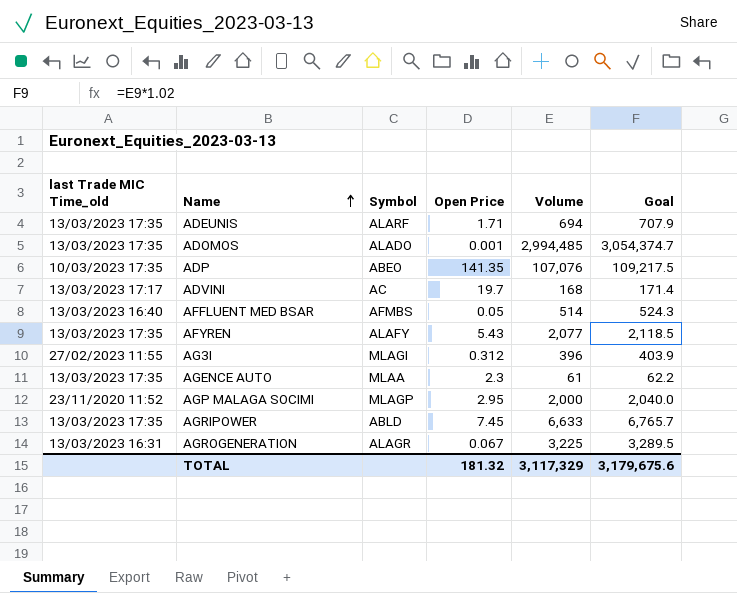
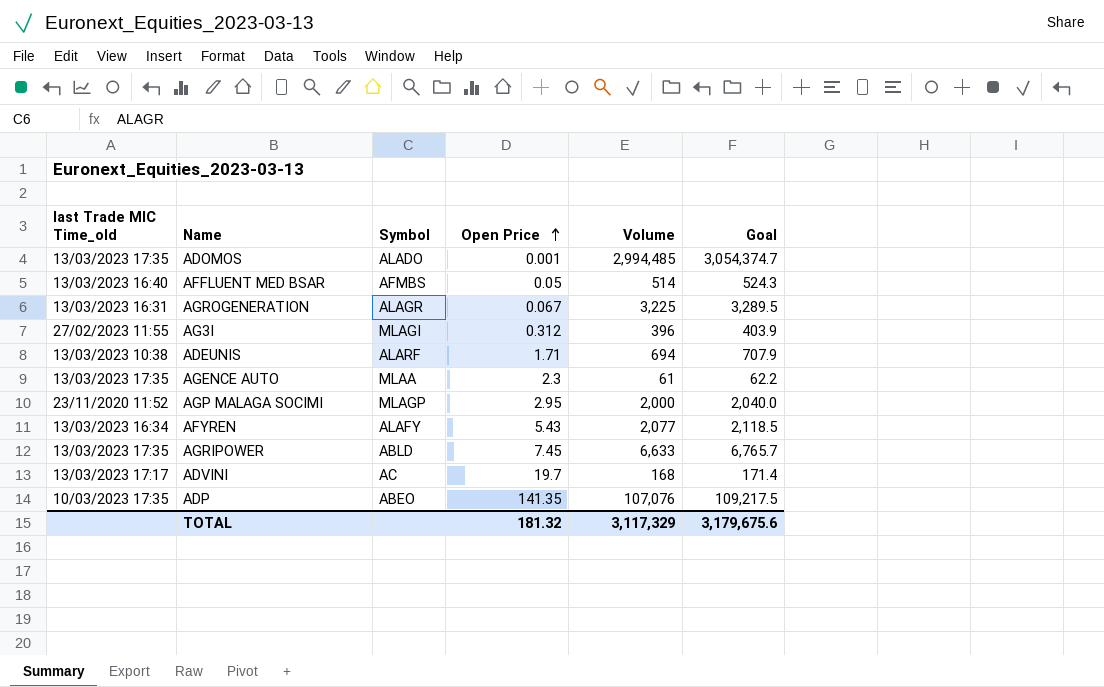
row order: Name ascending -> Open Price ascending
ADEUNIS | last Trade MIC Time_old: 13/03/2023 17:35 -> 13/03/2023 10:38
AFYREN | last Trade MIC Time_old: 13/03/2023 17:35 -> 13/03/2023 16:34

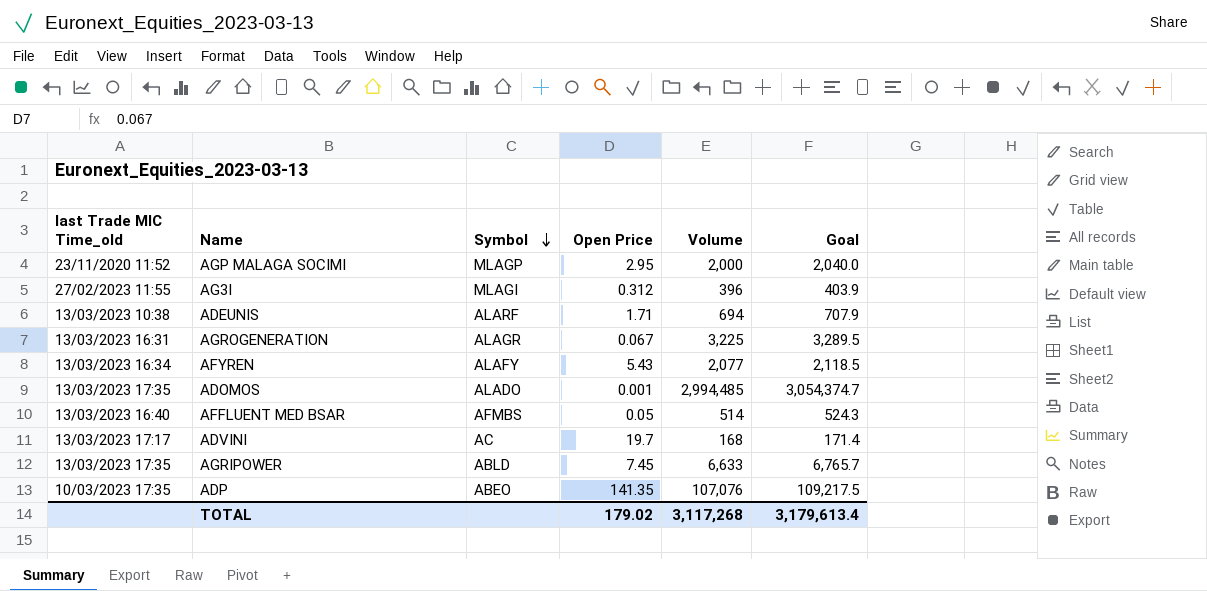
row order: Open Price ascending -> Symbol descending
row AGENCE AUTO: 13/03/2023 17:35 | MLAA | 2.3 | 61 | 62.2 -> none
TOTAL | Open Price: 181.32 -> 179.02
TOTAL | Volume: 3,117,329 -> 3,117,268
TOTAL | Goal: 3,179,675.6 -> 3,179,613.4

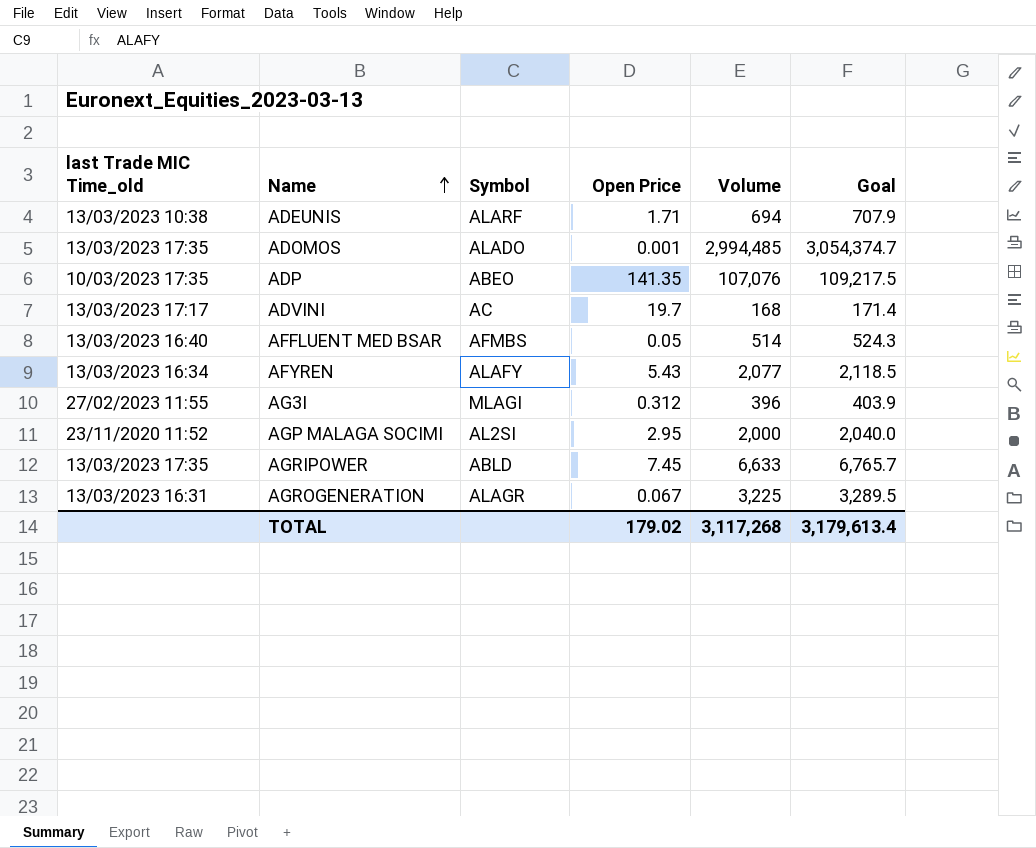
row order: Symbol descending -> Name ascending
AGP MALAGA SOCIMI | Symbol: MLAGP -> AL2SI

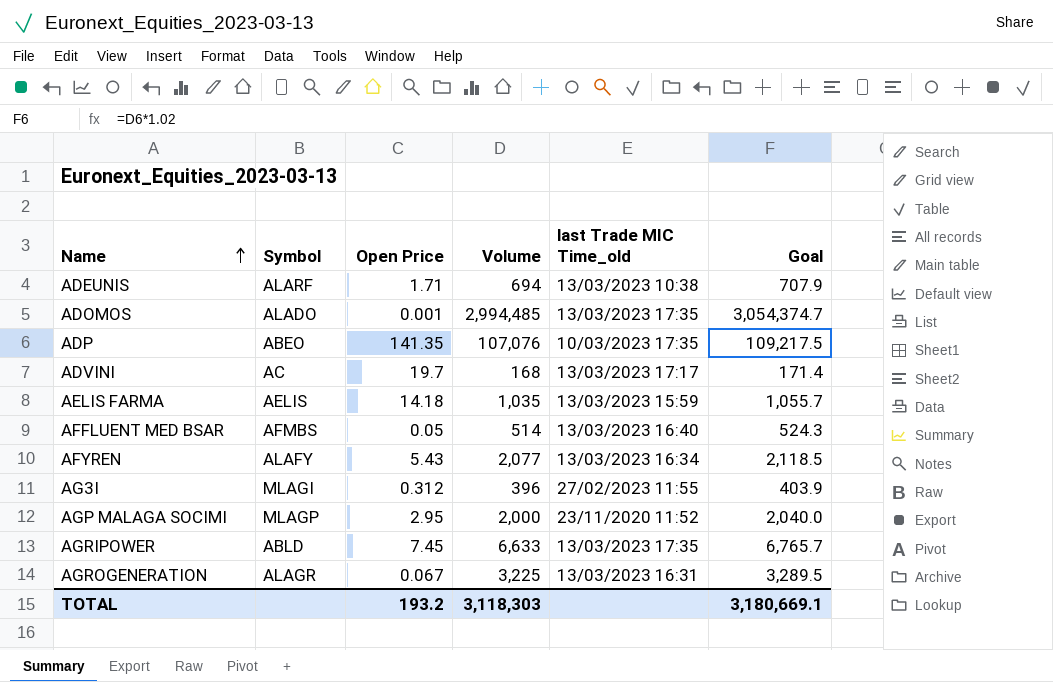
column last Trade MIC Time_old | position: 1 -> 5
row AELIS FARMA: none -> AELIS | 14.18 | 1,035 | 13/03/2023 15:59 | 1,055.7
AGP MALAGA SOCIMI | Symbol: AL2SI -> MLAGP
TOTAL | Open Price: 179.02 -> 193.2
TOTAL | Volume: 3,117,268 -> 3,118,303
TOTAL | Goal: 3,179,613.4 -> 3,180,669.1

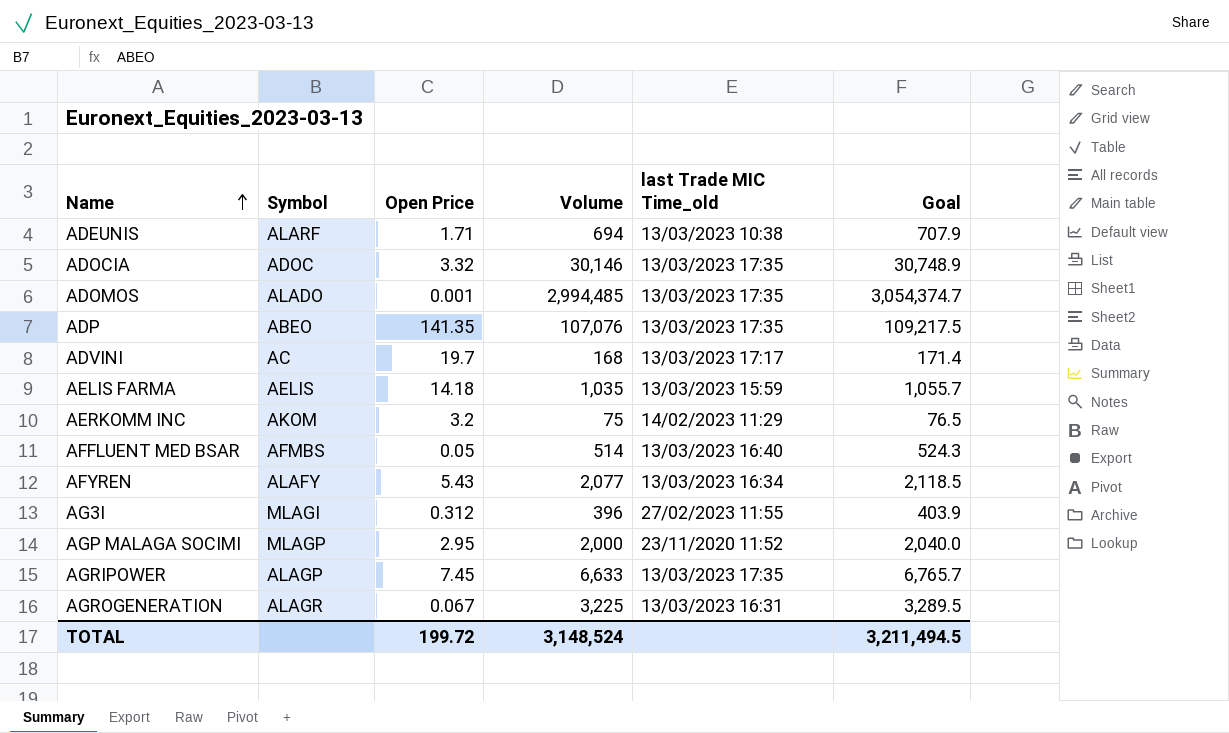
row ADOCIA: none -> ADOC | 3.32 | 30,146 | 13/03/2023 17:35 | 30,748.9
ADP | last Trade MIC Time_old: 10/03/2023 17:35 -> 13/03/2023 17:35
row AERKOMM INC: none -> AKOM | 3.2 | 75 | 14/02/2023 11:29 | 76.5
AGRIPOWER | Symbol: ABLD -> ALAGP
TOTAL | Open Price: 193.2 -> 199.72
TOTAL | Volume: 3,118,303 -> 3,148,524
TOTAL | Goal: 3,180,669.1 -> 3,211,494.5

